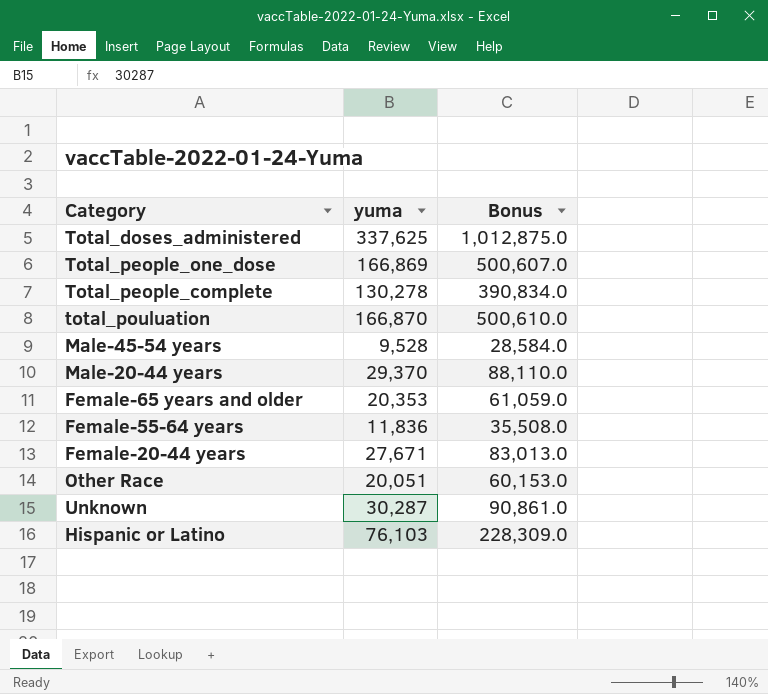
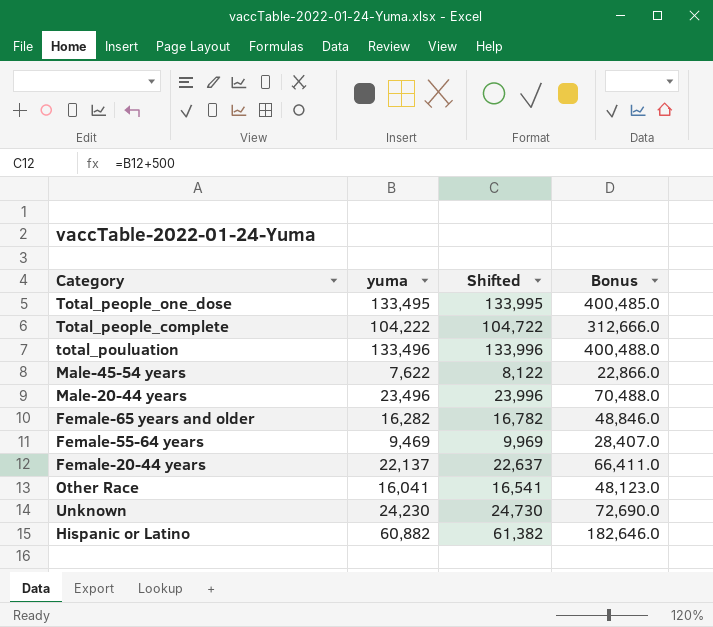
column Shifted | formula: none -> [yuma] + 500
row Total_doses_administered: 337,625 | 1,012,875.0 -> none
Total_people_one_dose | yuma: 166,869 -> 133,495
Total_people_one_dose | Bonus: 500,607.0 -> 400,485.0
Total_people_complete | yuma: 130,278 -> 104,222
Total_people_complete | Bonus: 390,834.0 -> 312,666.0
total_pouluation | yuma: 166,870 -> 133,496
total_pouluation | Bonus: 500,610.0 -> 400,488.0
Male-45-54 years | yuma: 9,528 -> 7,622
Male-45-54 years | Bonus: 28,584.0 -> 22,866.0
Male-20-44 years | yuma: 29,370 -> 23,496
Male-20-44 years | Bonus: 88,110.0 -> 70,488.0
Female-65 years and older | yuma: 20,353 -> 16,282
Female-65 years and older | Bonus: 61,059.0 -> 48,846.0
Female-55-64 years | yuma: 11,836 -> 9,469
Female-55-64 years | Bonus: 35,508.0 -> 28,407.0
Female-20-44 years | yuma: 27,671 -> 22,137
Female-20-44 years | Bonus: 83,013.0 -> 66,411.0
Other Race | yuma: 20,051 -> 16,041
Other Race | Bonus: 60,153.0 -> 48,123.0
Unknown | yuma: 30,287 -> 24,230
Unknown | Bonus: 90,861.0 -> 72,690.0
Hispanic or Latino | yuma: 76,103 -> 60,882
Hispanic or Latino | Bonus: 228,309.0 -> 182,646.0

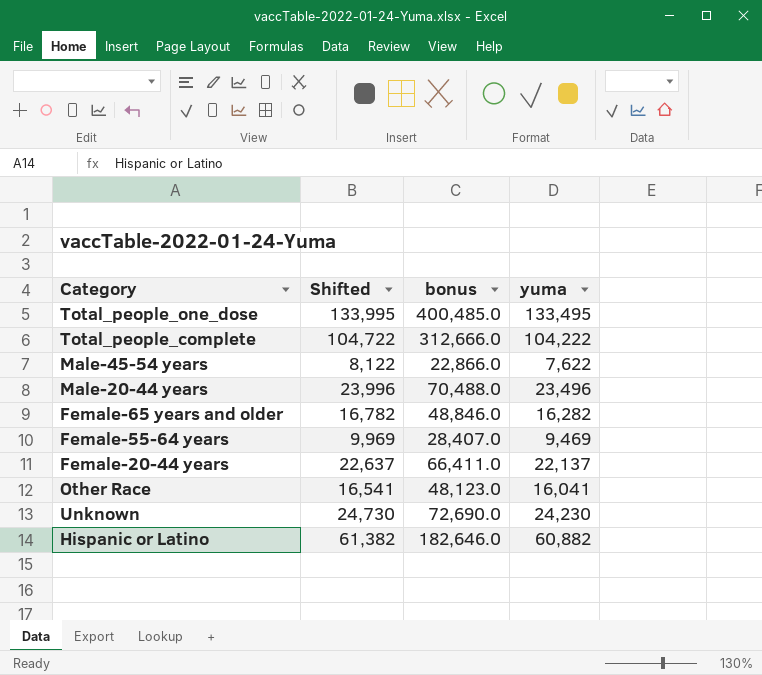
column name: Bonus -> bonus
column yuma | position: 2 -> 4
row total_pouluation: 133,496 | 133,996 | 400,488.0 -> none

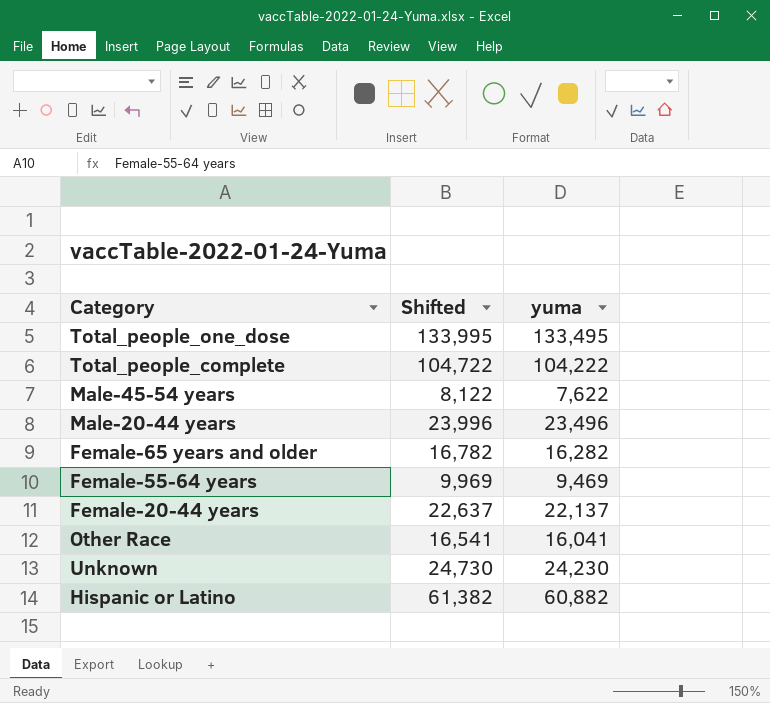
column bonus | formula: [yuma] * 3 -> none

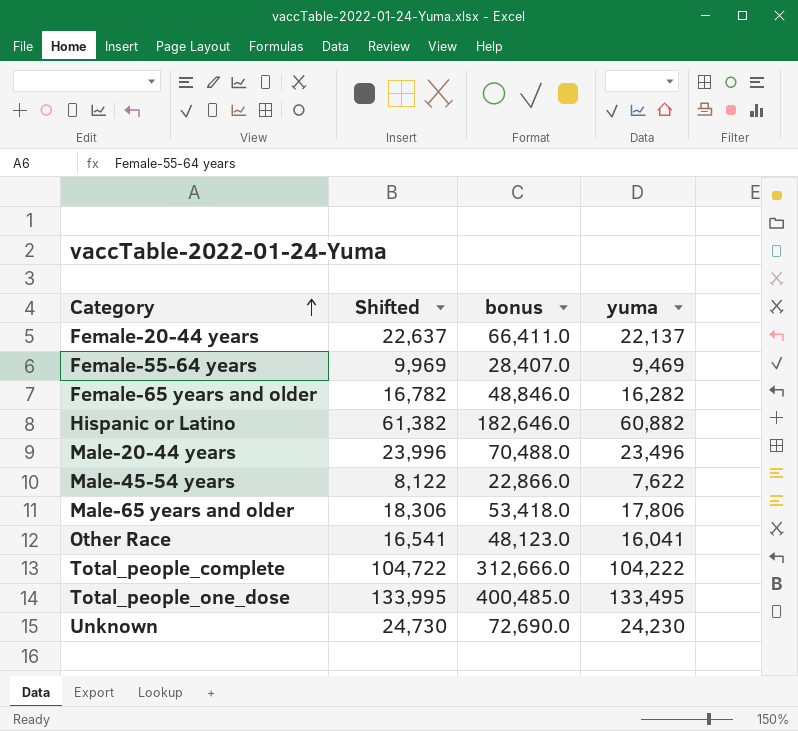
row order: none -> Category ascending
column bonus | formula: none -> [yuma] * 3
row Male-65 years and older: none -> 18,306 | 53,418.0 | 17,806

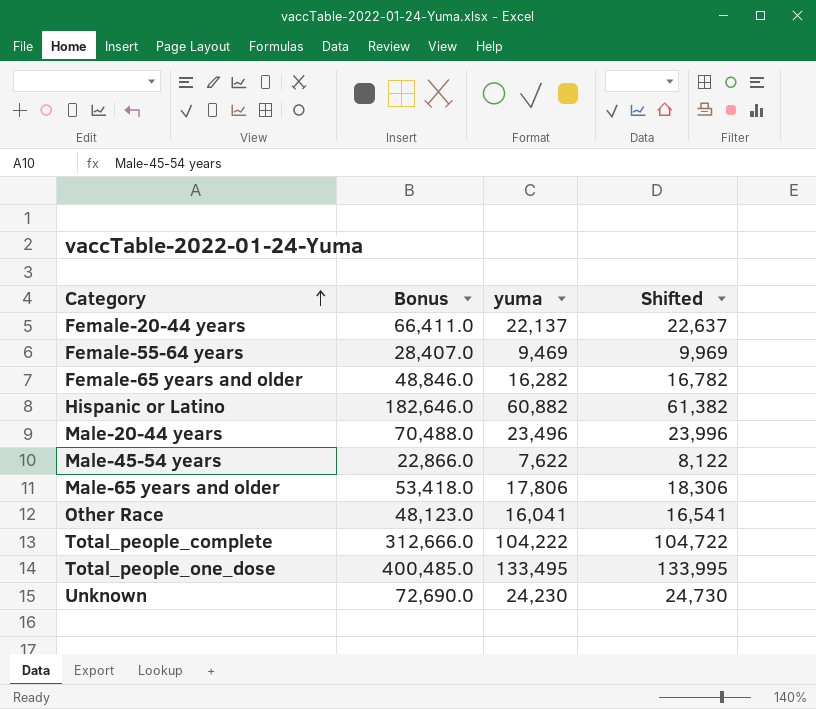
column name: bonus -> Bonus
column Shifted | position: 2 -> 4

